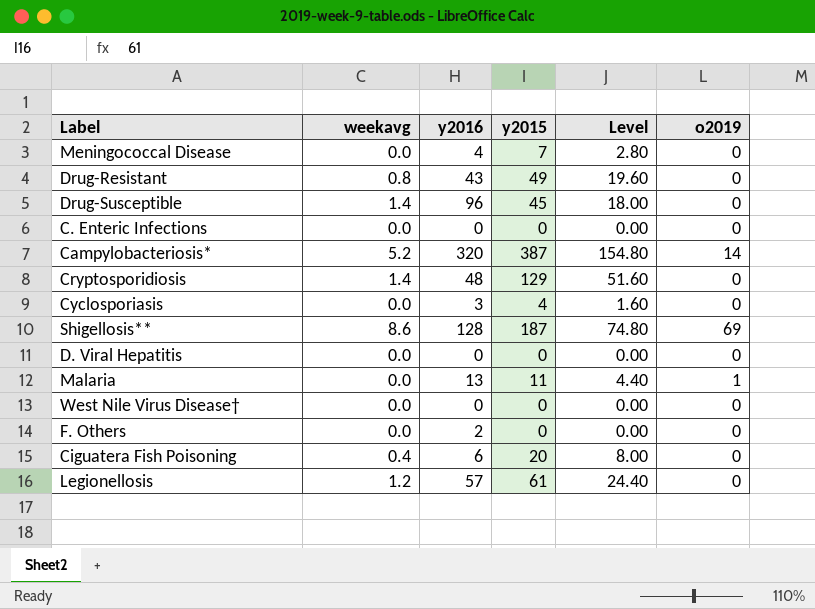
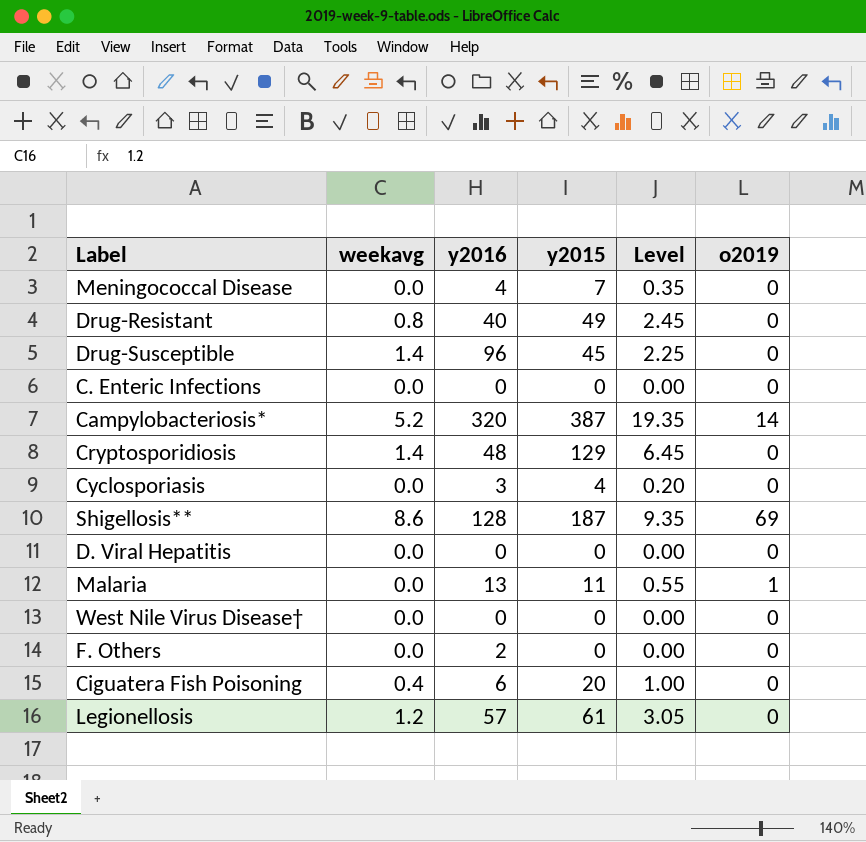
column Level | formula: [y2015] * 0.4 -> [y2015] * 0.05
Drug-Resistant | y2016: 43 -> 40

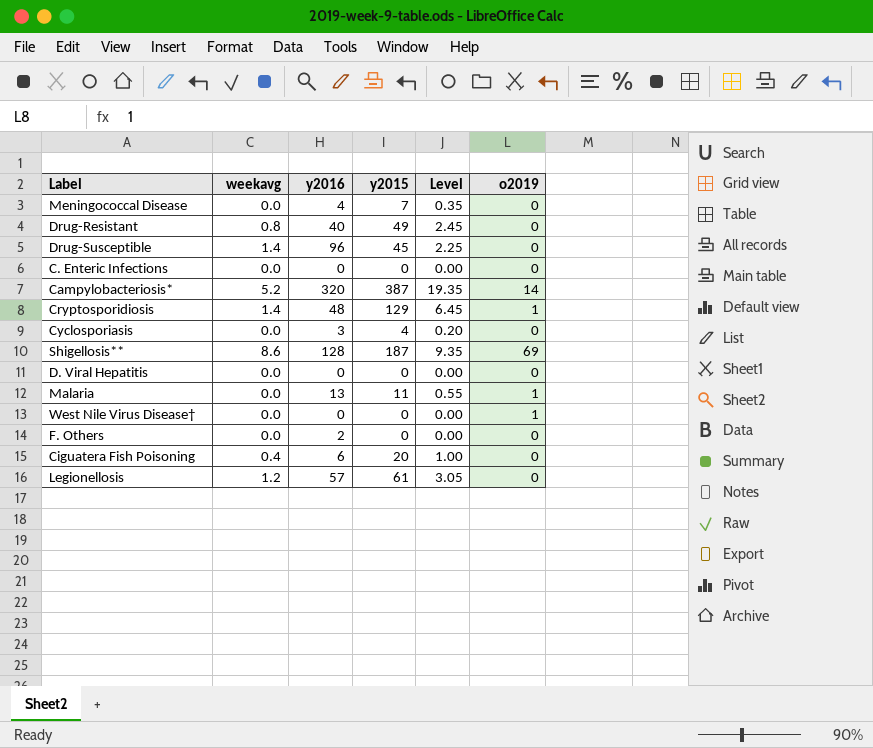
Cryptosporidiosis | o2019: 0 -> 1
West Nile Virus Disease† | o2019: 0 -> 1

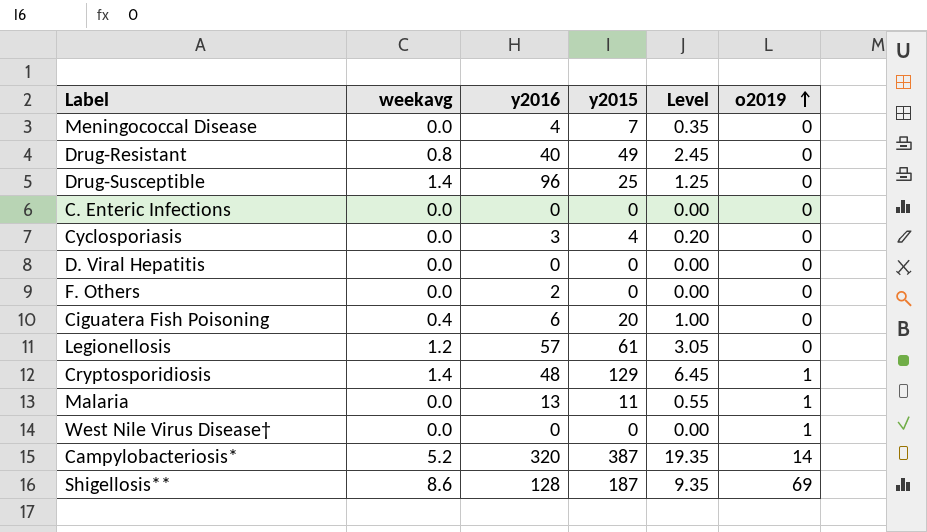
row order: none -> o2019 ascending
Drug-Susceptible | y2015: 45 -> 25
Drug-Susceptible | Level: 2.25 -> 1.25

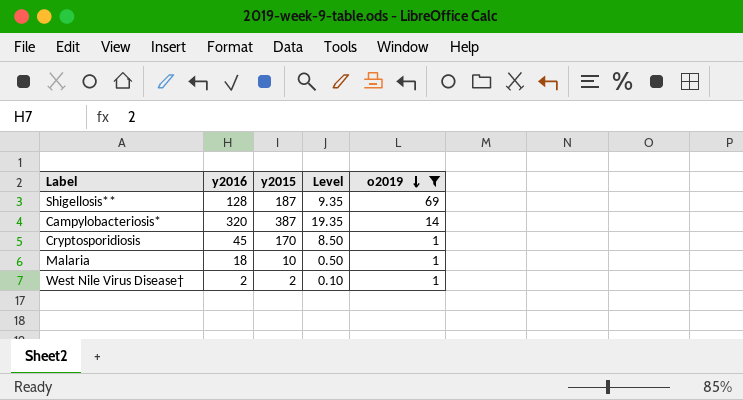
filter: none -> o2019 != 0
row order: o2019 ascending -> o2019 descending
column weekavg | position: 2 -> none
Cryptosporidiosis | y2016: 48 -> 45
Cryptosporidiosis | y2015: 129 -> 170
Cryptosporidiosis | Level: 6.45 -> 8.50
Malaria | y2016: 13 -> 18
Malaria | y2015: 11 -> 10
Malaria | Level: 0.55 -> 0.50
West Nile Virus Disease† | y2016: 0 -> 2
West Nile Virus Disease† | y2015: 0 -> 2
West Nile Virus Disease† | Level: 0.00 -> 0.10

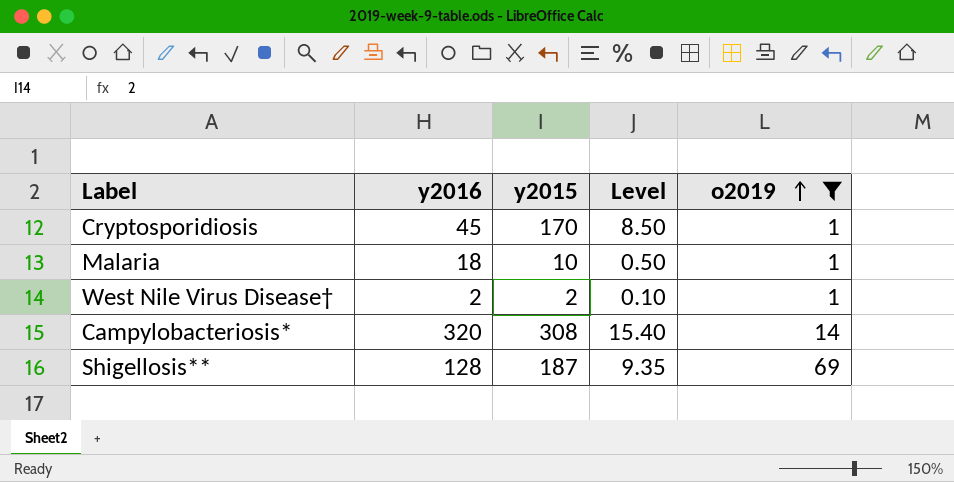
row order: o2019 descending -> o2019 ascending
Campylobacteriosis* | y2015: 387 -> 308
Campylobacteriosis* | Level: 19.35 -> 15.40

